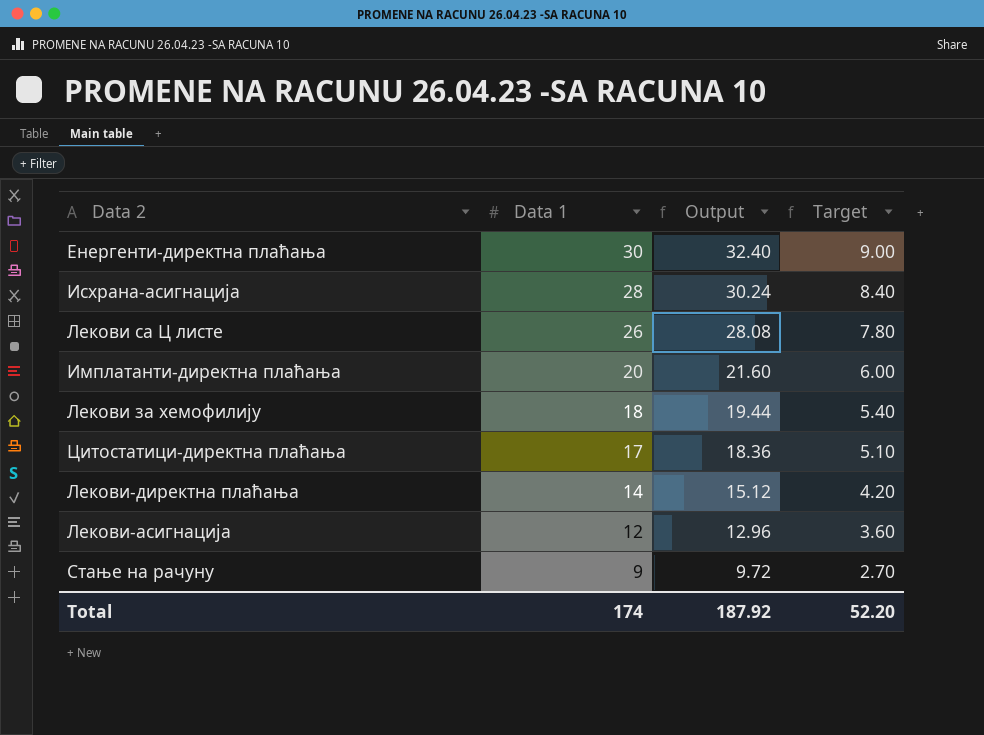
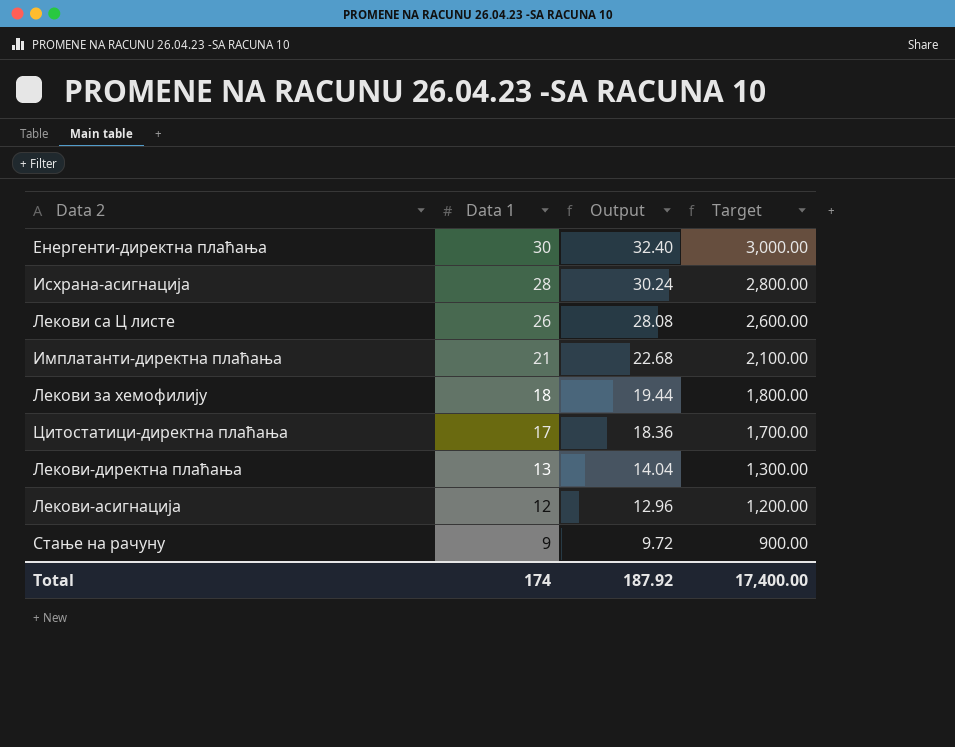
column Target | formula: [Data 1] * 0.3 -> [Data 1] * 100
Имплатанти-директна плаћања | Data 1: 20 -> 21
Имплатанти-директна плаћања | Output: 21.60 -> 22.68
Лекови-директна плаћања | Data 1: 14 -> 13
Лекови-директна плаћања | Output: 15.12 -> 14.04
Total | Target: 52.20 -> 17,400.00

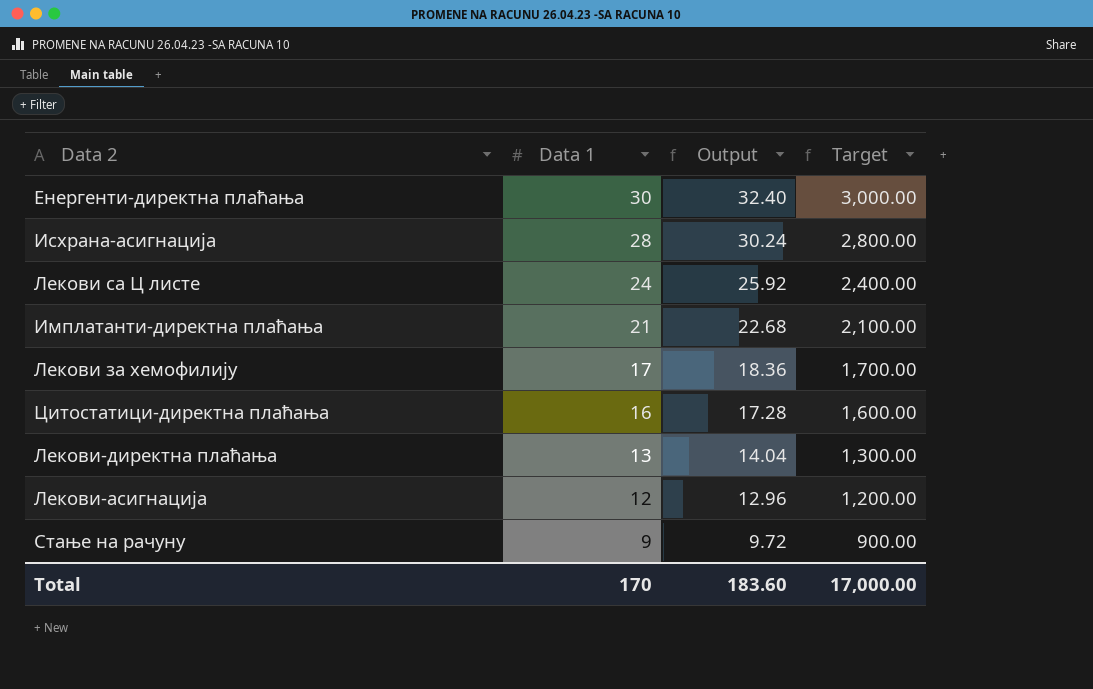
Лекови са Ц листе | Data 1: 26 -> 24
Лекови са Ц листе | Output: 28.08 -> 25.92
Лекови са Ц листе | Target: 2,600.00 -> 2,400.00
Лекови за хемофилију | Data 1: 18 -> 17
Лекови за хемофилију | Output: 19.44 -> 18.36
Лекови за хемофилију | Target: 1,800.00 -> 1,700.00
Цитостатици-директна плаћања | Data 1: 17 -> 16
Цитостатици-директна плаћања | Output: 18.36 -> 17.28
Цитостатици-директна плаћања | Target: 1,700.00 -> 1,600.00
Total | Data 1: 174 -> 170
Total | Output: 187.92 -> 183.60
Total | Target: 17,400.00 -> 17,000.00

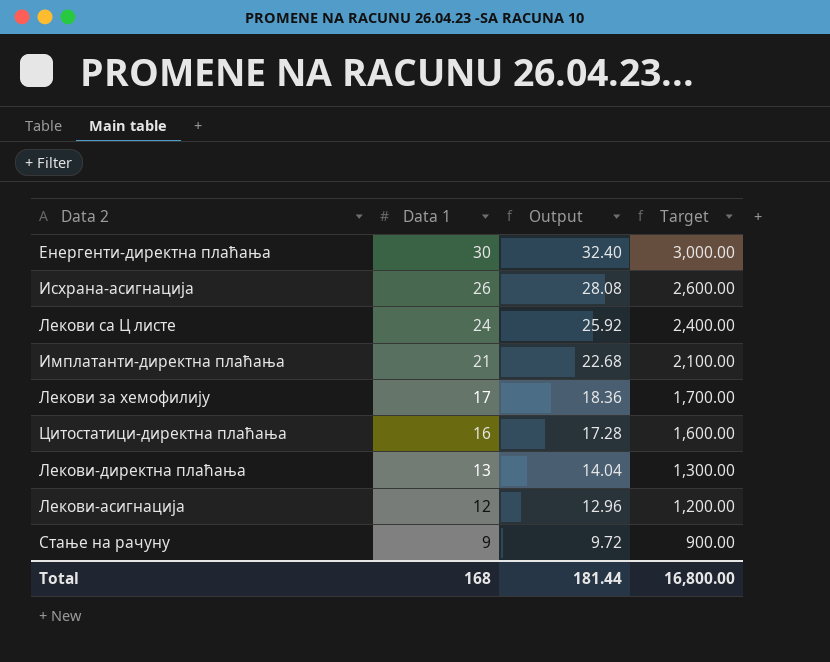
Исхрана-асигнација | Data 1: 28 -> 26
Исхрана-асигнација | Output: 30.24 -> 28.08
Исхрана-асигнација | Target: 2,800.00 -> 2,600.00
Total | Data 1: 170 -> 168
Total | Output: 183.60 -> 181.44
Total | Target: 17,000.00 -> 16,800.00

